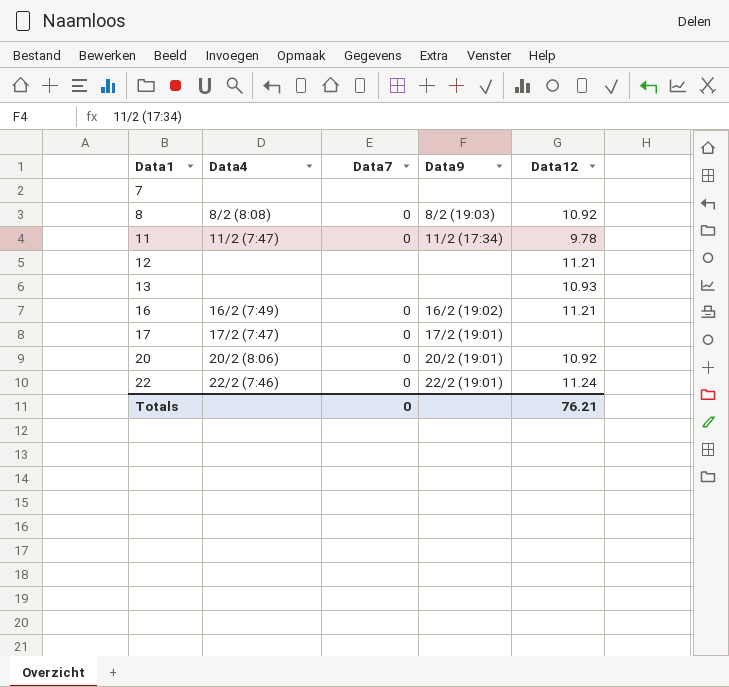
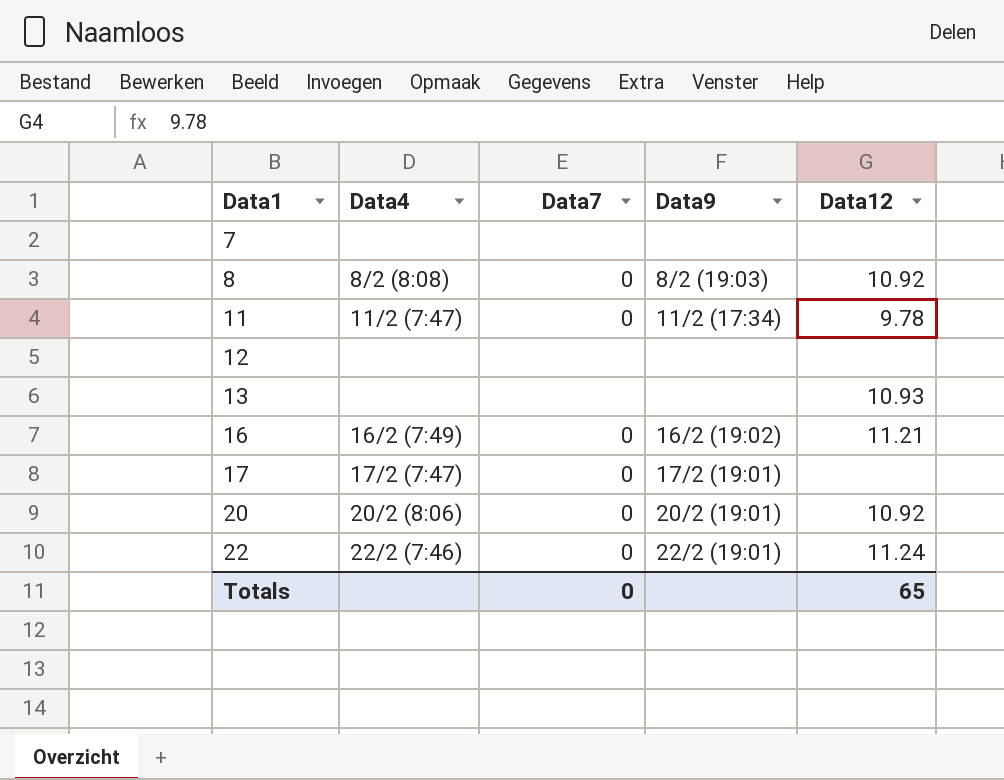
12 | Data12: 11.21 -> none
Totals | Data12: 76.21 -> 65

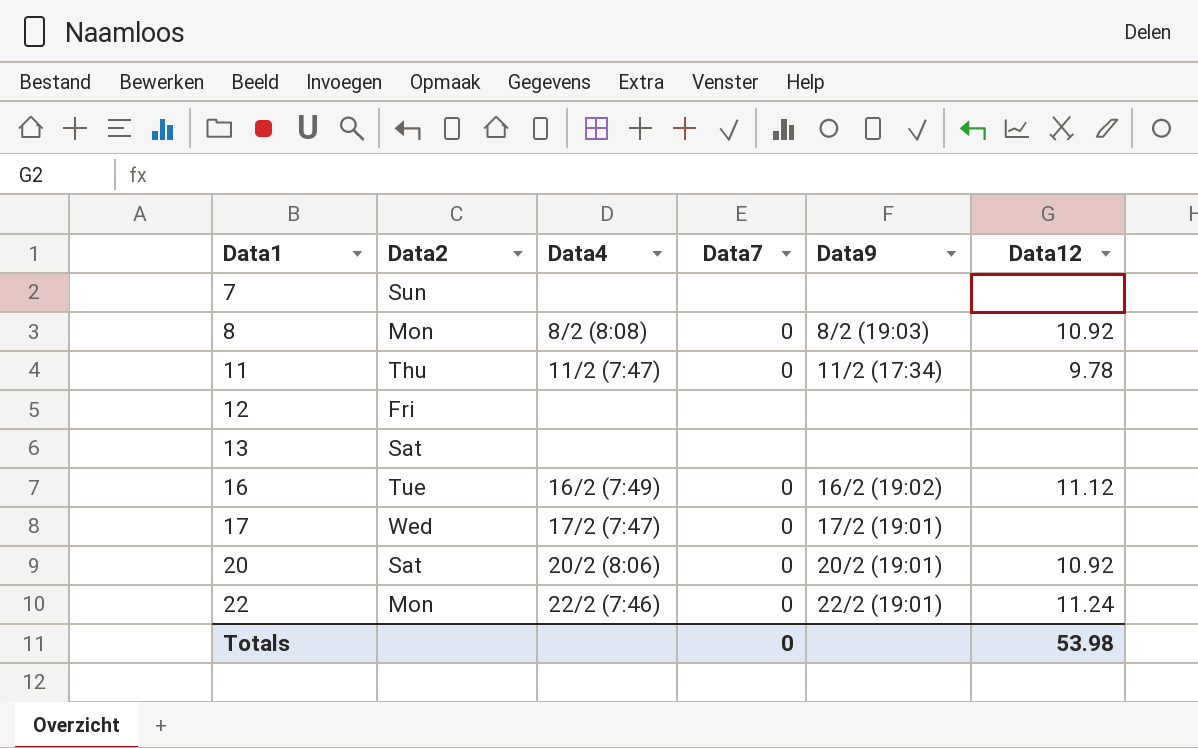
column Data2 | position: none -> 2
13 | Data12: 10.93 -> none
16 | Data12: 11.21 -> 11.12
Totals | Data12: 65 -> 53.98

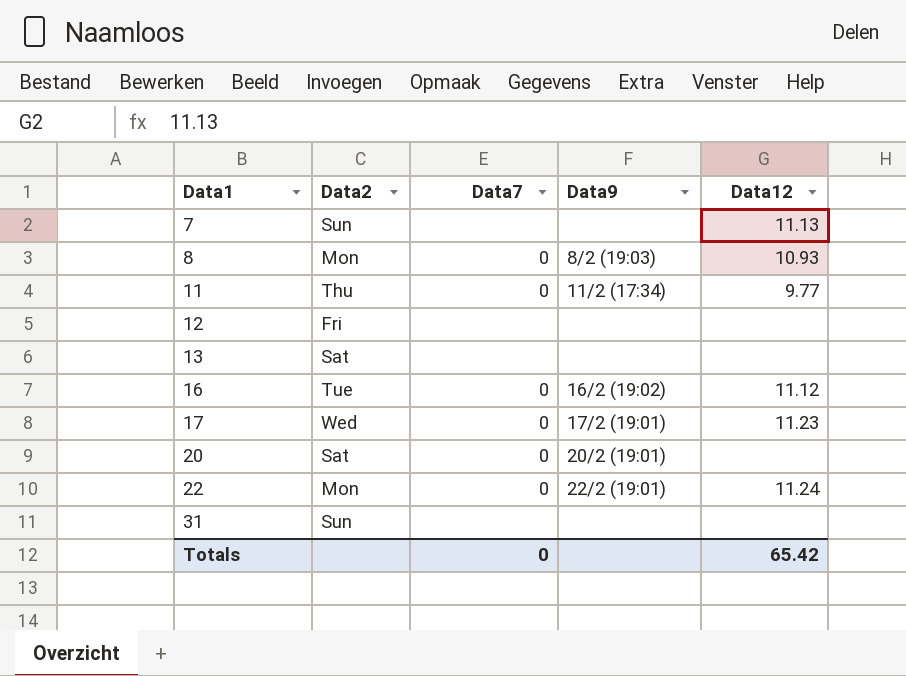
column Data4 | position: 3 -> none
7 | Data12: none -> 11.13
8 | Data12: 10.92 -> 10.93
11 | Data12: 9.78 -> 9.77
17 | Data12: none -> 11.23
20 | Data12: 10.92 -> none
row 31: none -> Sun | none | none | none
Totals | Data12: 53.98 -> 65.42

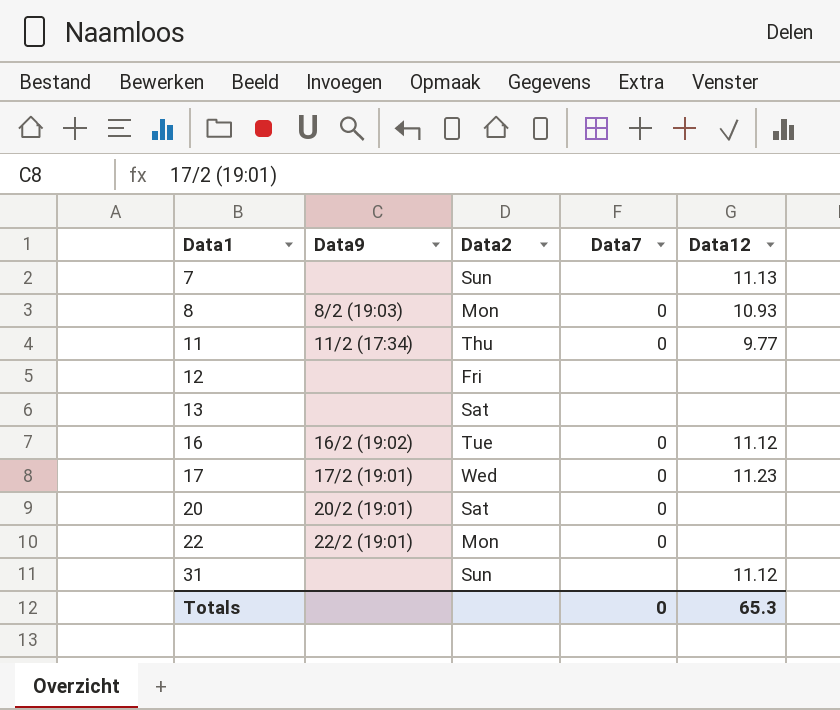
column Data9 | position: 4 -> 2
22 | Data12: 11.24 -> none
31 | Data12: none -> 11.12
Totals | Data12: 65.42 -> 65.3

